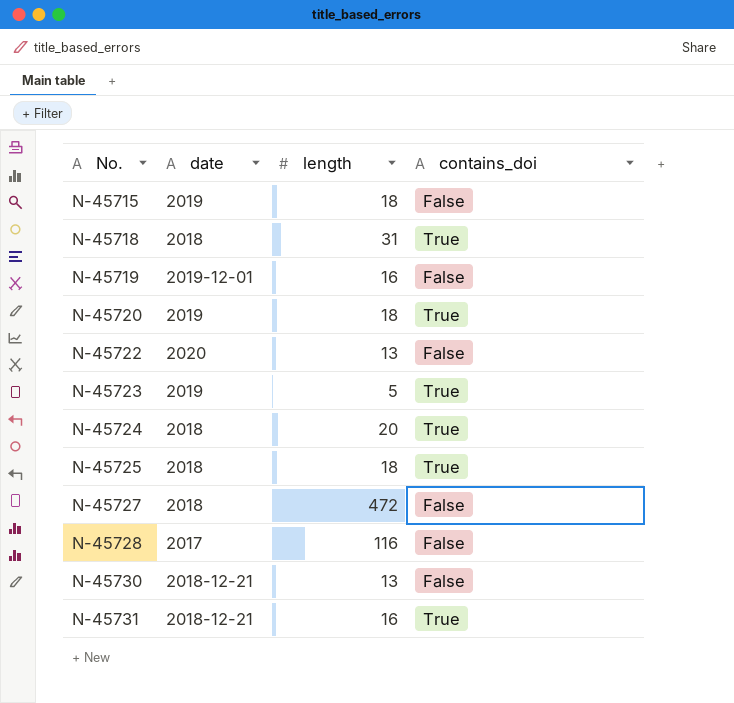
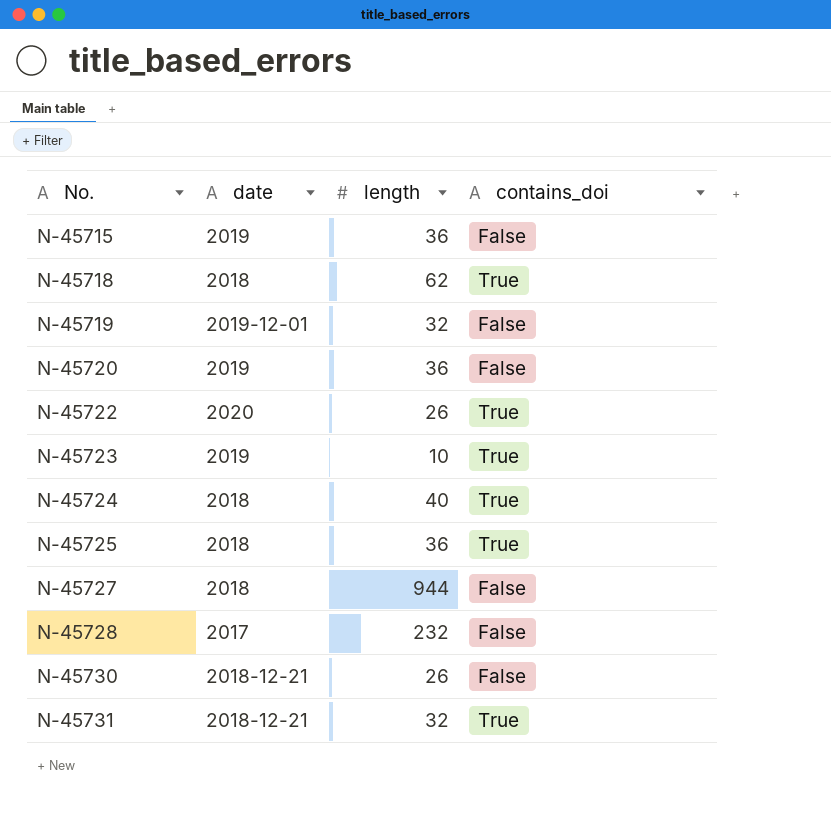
N-45715 | length: 18 -> 36
N-45718 | length: 31 -> 62
N-45719 | length: 16 -> 32
N-45720 | length: 18 -> 36
N-45720 | contains_doi: True -> False
N-45722 | length: 13 -> 26
N-45722 | contains_doi: False -> True
N-45723 | length: 5 -> 10
N-45724 | length: 20 -> 40
N-45725 | length: 18 -> 36
N-45727 | length: 472 -> 944
N-45728 | length: 116 -> 232
N-45730 | length: 13 -> 26
N-45731 | length: 16 -> 32

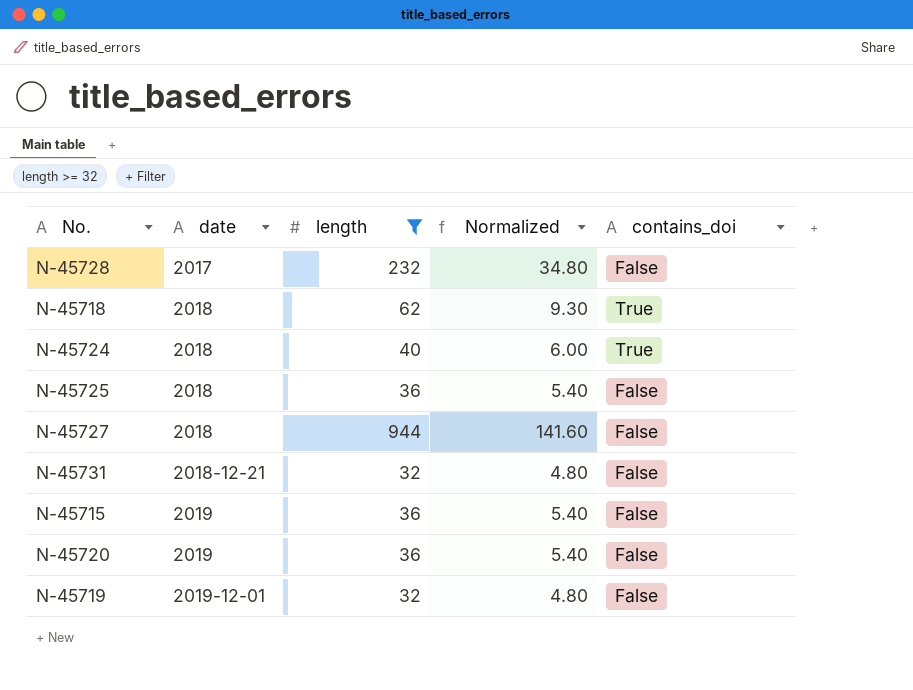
filter: none -> length >= 32
row order: No. ascending -> date ascending
column Normalized | formula: none -> [length] * 0.15
N-45725 | contains_doi: True -> False
N-45731 | contains_doi: True -> False

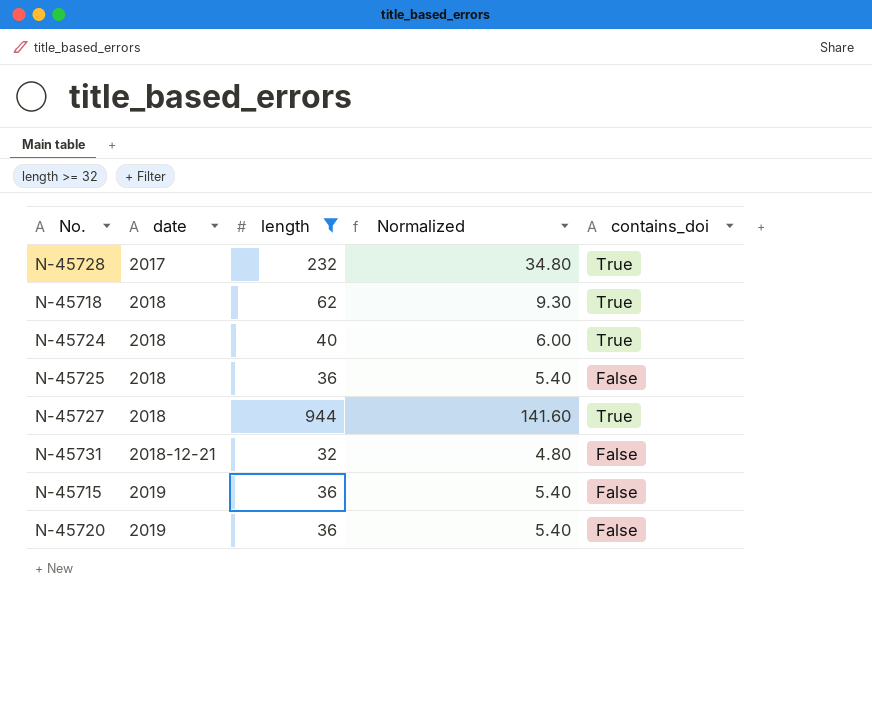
row N-45719: 2019-12-01 | 32 | 4.80 | False -> none
N-45728 | contains_doi: False -> True
N-45727 | contains_doi: False -> True

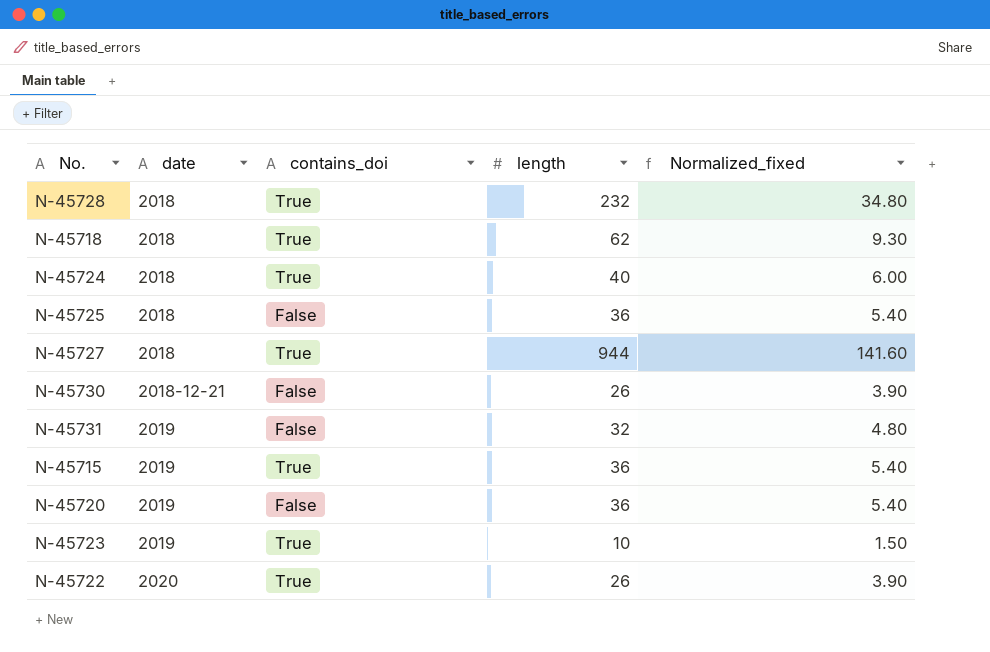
filter: length >= 32 -> none
column contains_doi | position: 5 -> 3
column name: Normalized -> Normalized_fixed
N-45728 | date: 2017 -> 2018
N-45731 | date: 2018-12-21 -> 2019
N-45715 | contains_doi: False -> True

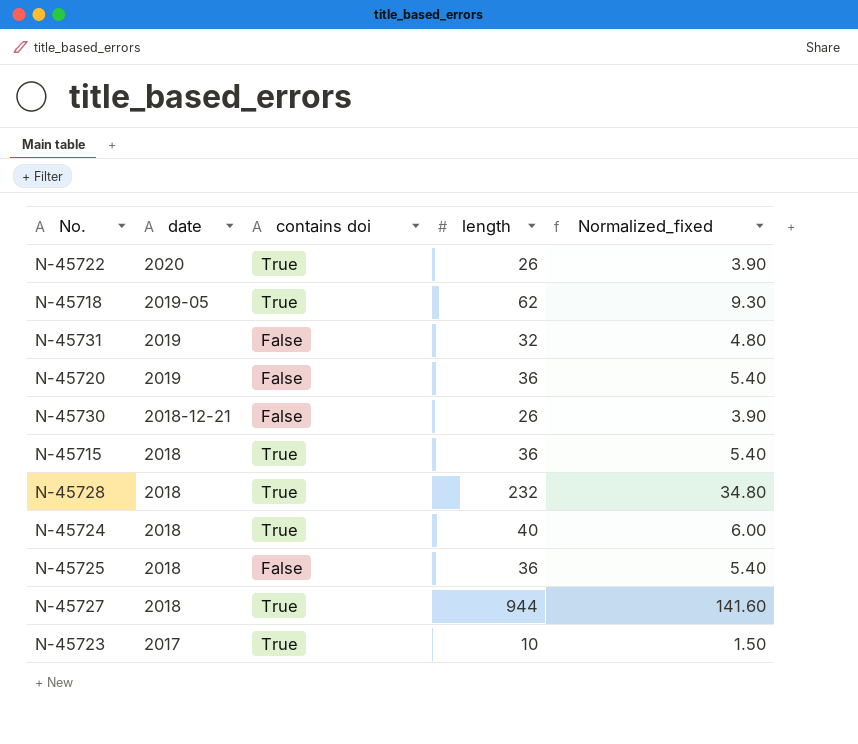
row order: date ascending -> date descending
column name: contains_doi -> contains doi
N-45718 | date: 2018 -> 2019-05
N-45715 | date: 2019 -> 2018
N-45723 | date: 2019 -> 2017

